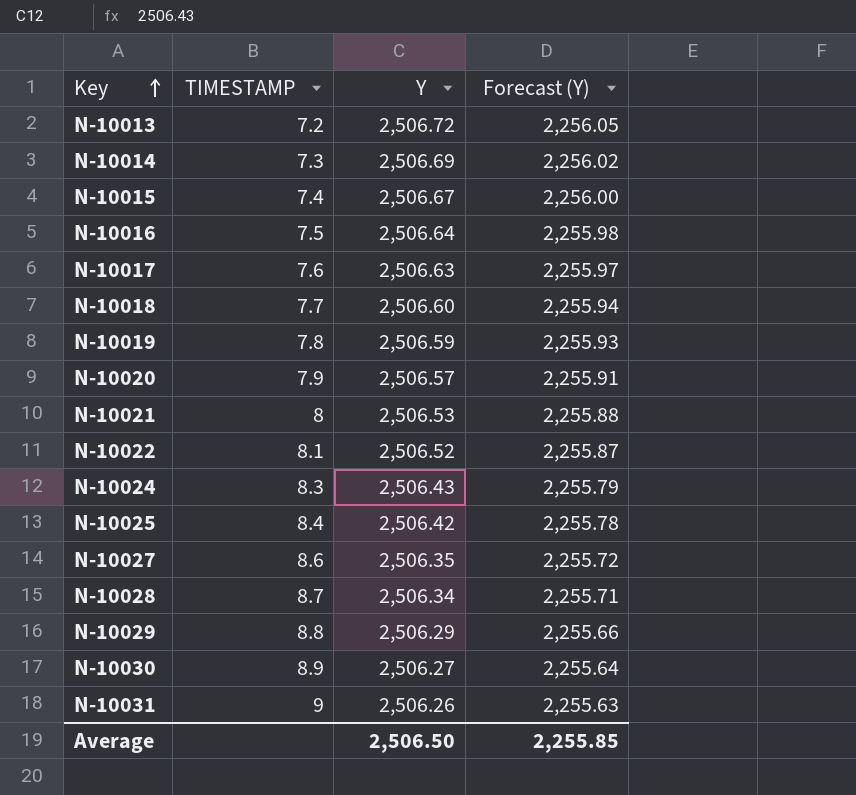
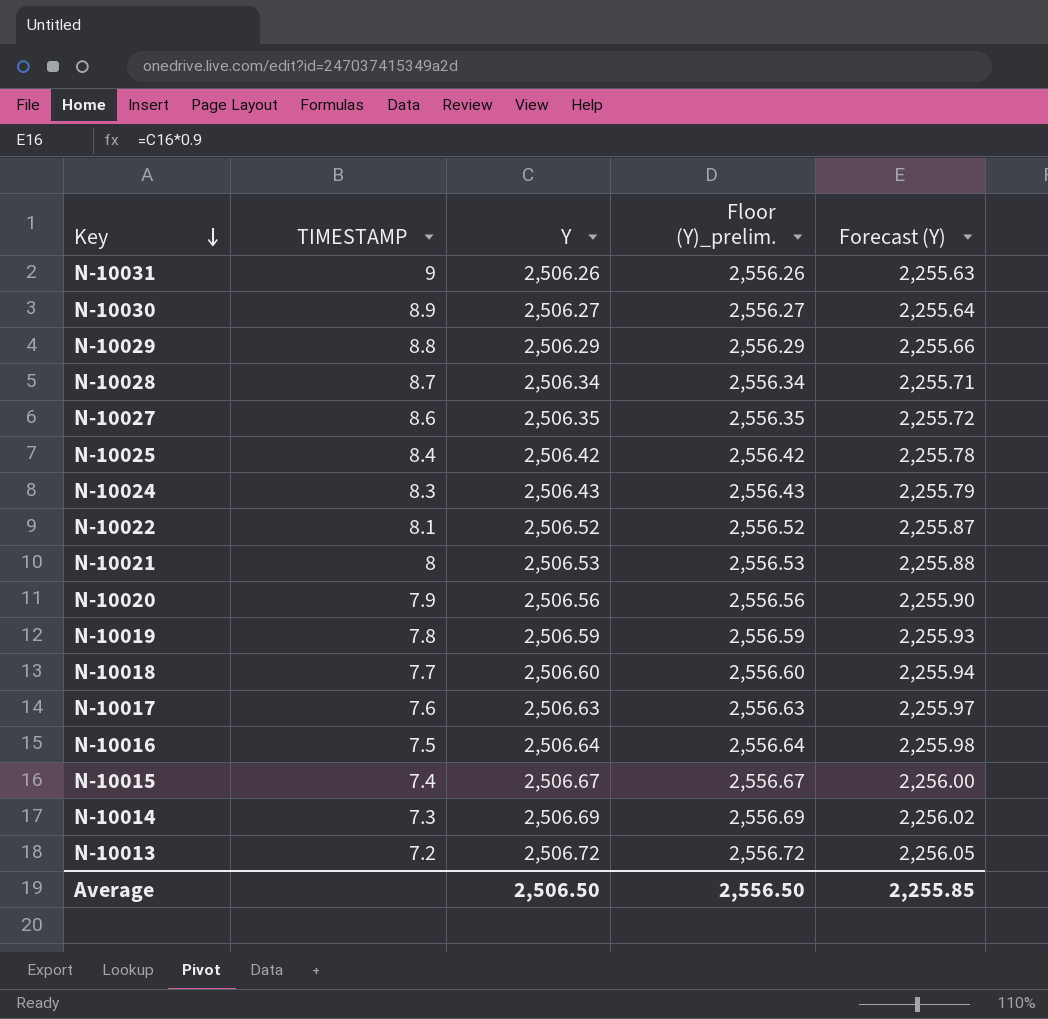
row order: Key ascending -> Key descending
column Floor (Y)_prelim. | formula: none -> [Y] + 50
N-10020 | Y: 2,506.57 -> 2,506.56
N-10020 | Forecast (Y): 2,255.91 -> 2,255.90

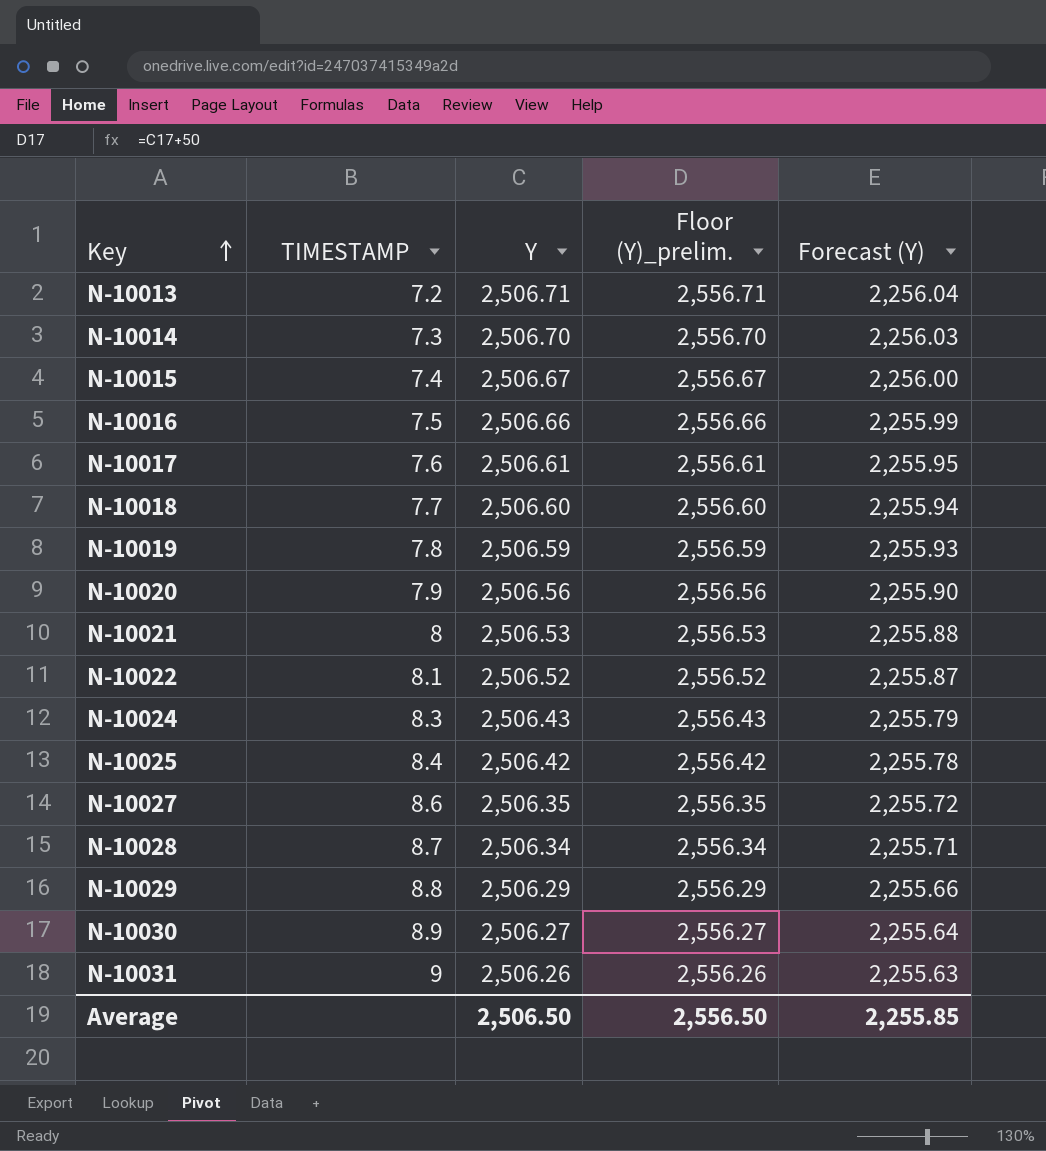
row order: Key descending -> Key ascending
N-10013 | Y: 2,506.72 -> 2,506.71
N-10013 | Floor (Y)_prelim.: 2,556.72 -> 2,556.71
N-10013 | Forecast (Y): 2,256.05 -> 2,256.04
N-10014 | Y: 2,506.69 -> 2,506.70
N-10014 | Floor (Y)_prelim.: 2,556.69 -> 2,556.70
N-10014 | Forecast (Y): 2,256.02 -> 2,256.03
N-10016 | Y: 2,506.64 -> 2,506.66
N-10016 | Floor (Y)_prelim.: 2,556.64 -> 2,556.66
N-10016 | Forecast (Y): 2,255.98 -> 2,255.99
N-10017 | Y: 2,506.63 -> 2,506.61
N-10017 | Floor (Y)_prelim.: 2,556.63 -> 2,556.61
N-10017 | Forecast (Y): 2,255.97 -> 2,255.95

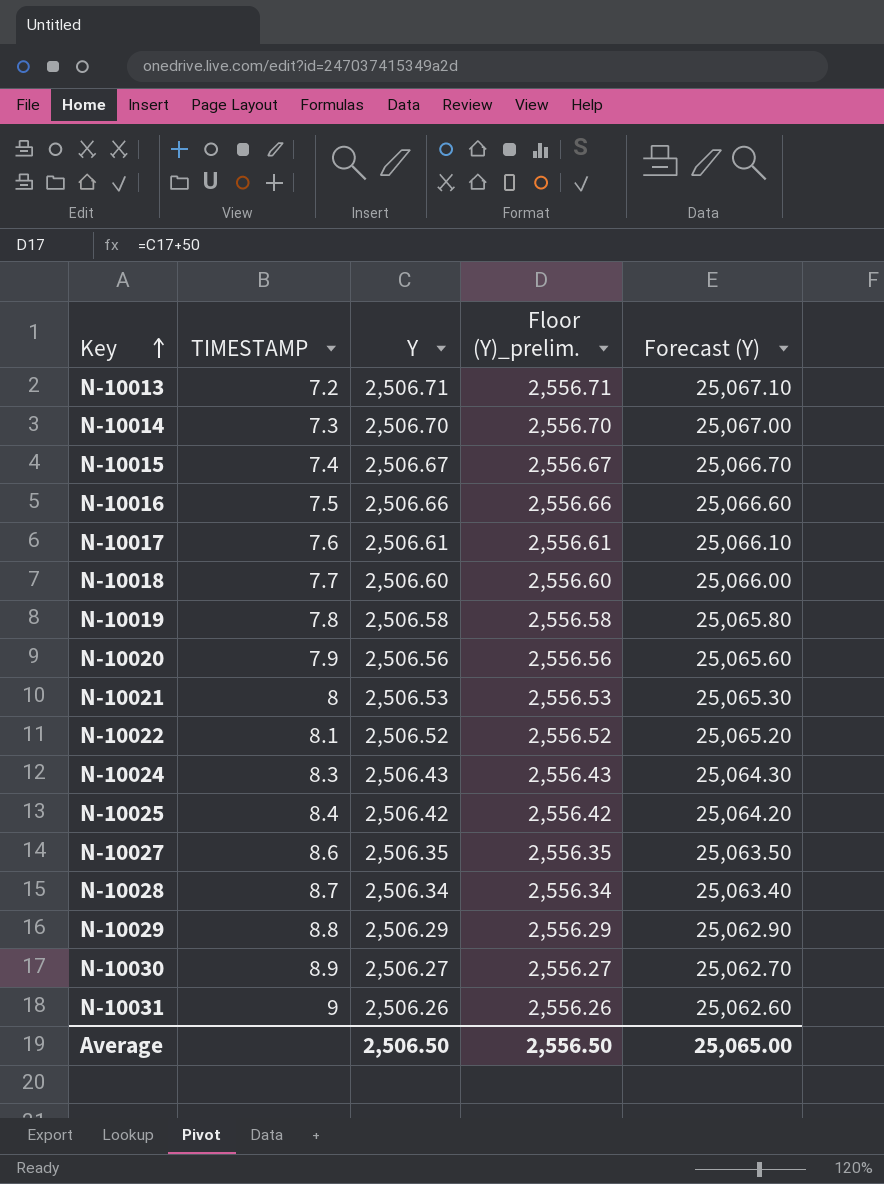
column Forecast (Y) | formula: [Y] * 0.9 -> [Y] * 10
N-10019 | Y: 2,506.59 -> 2,506.58
N-10019 | Floor (Y)_prelim.: 2,556.59 -> 2,556.58
Average | Forecast (Y): 2,255.85 -> 25,065.00

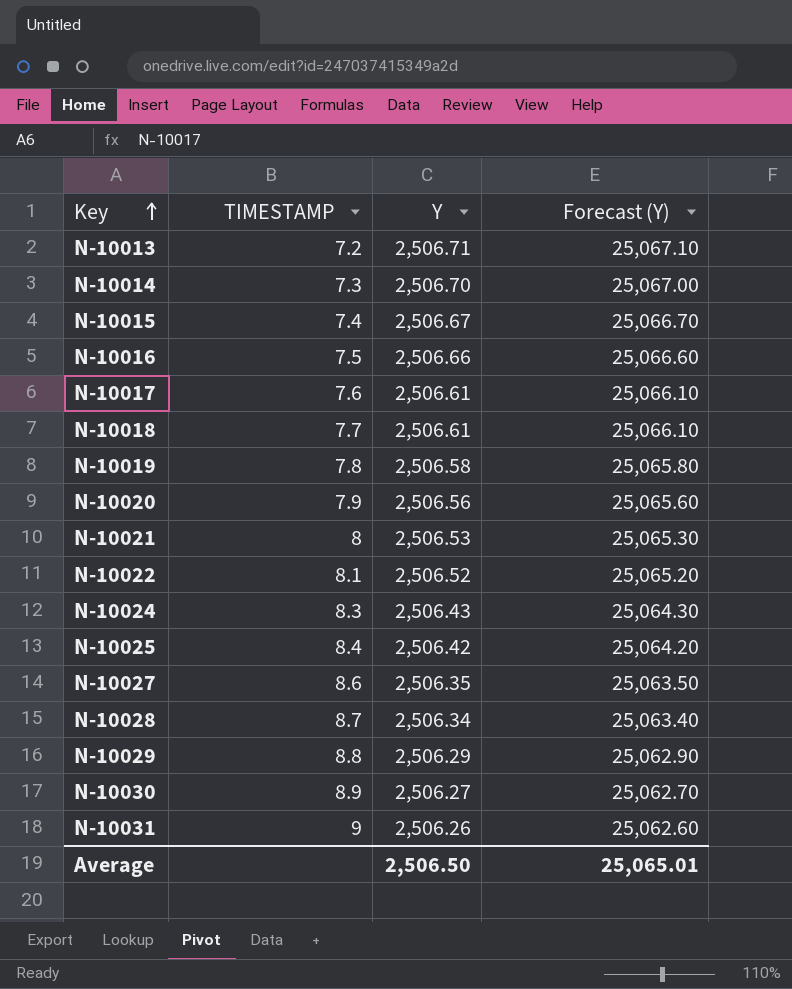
column Floor (Y)_prelim. | formula: [Y] + 50 -> none
N-10018 | Y: 2,506.60 -> 2,506.61
N-10018 | Forecast (Y): 25,066.00 -> 25,066.10
Average | Forecast (Y): 25,065.00 -> 25,065.01

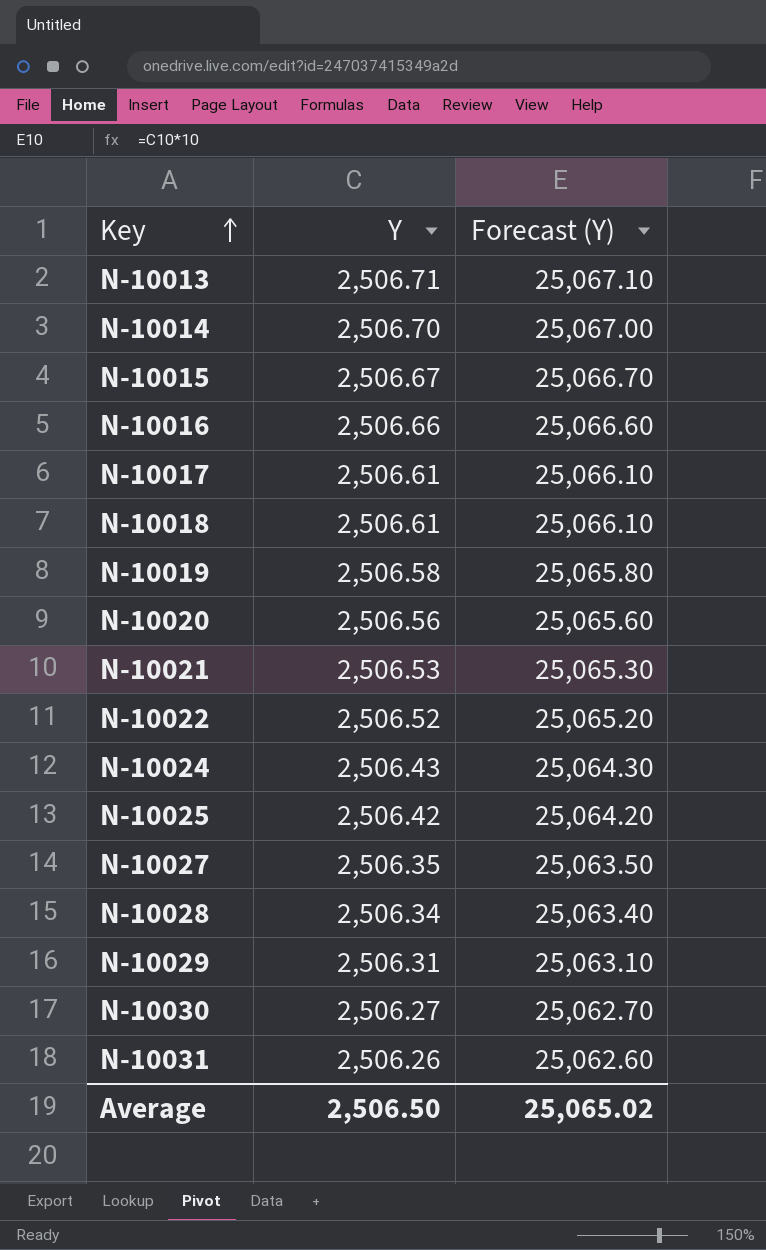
column TIMESTAMP | position: 2 -> none
N-10029 | Y: 2,506.29 -> 2,506.31
N-10029 | Forecast (Y): 25,062.90 -> 25,063.10
Average | Forecast (Y): 25,065.01 -> 25,065.02

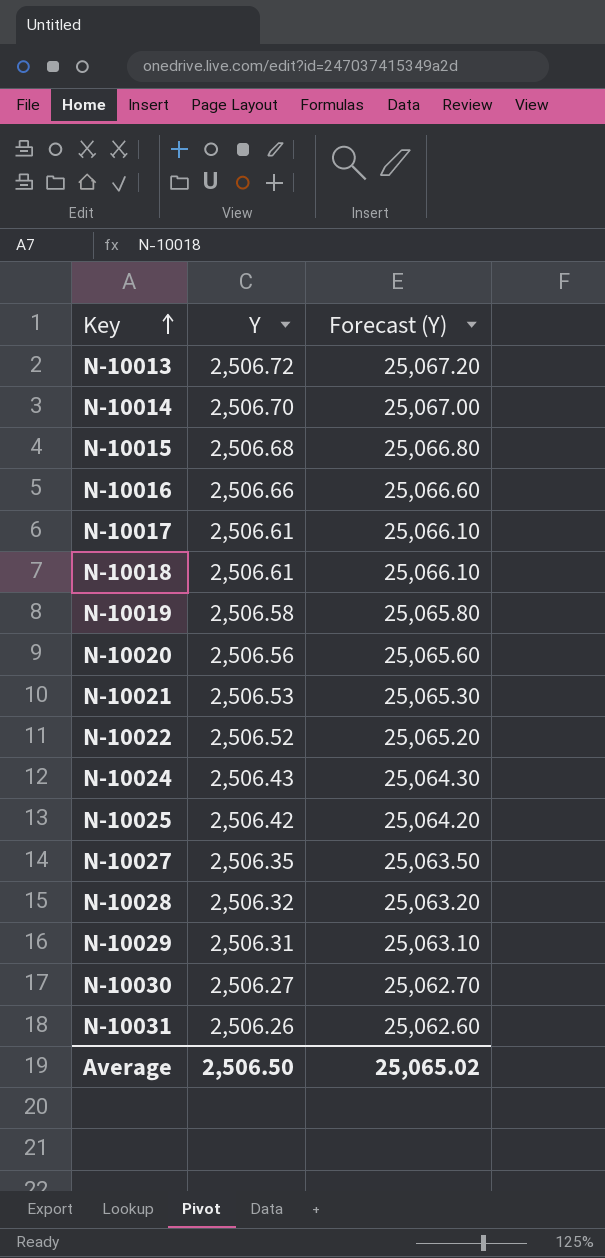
N-10013 | Y: 2,506.71 -> 2,506.72
N-10013 | Forecast (Y): 25,067.10 -> 25,067.20
N-10015 | Y: 2,506.67 -> 2,506.68
N-10015 | Forecast (Y): 25,066.70 -> 25,066.80
N-10028 | Y: 2,506.34 -> 2,506.32
N-10028 | Forecast (Y): 25,063.40 -> 25,063.20

